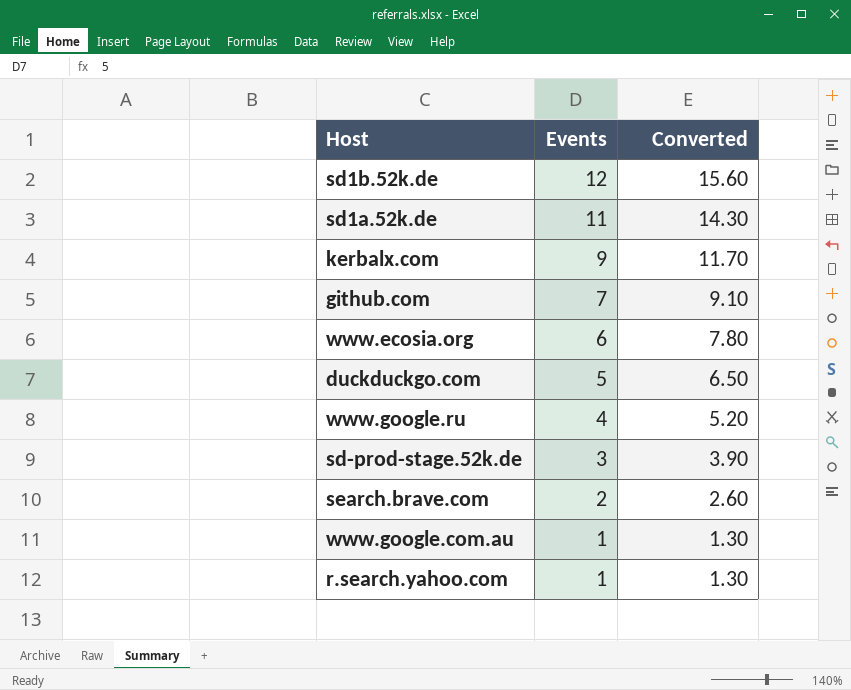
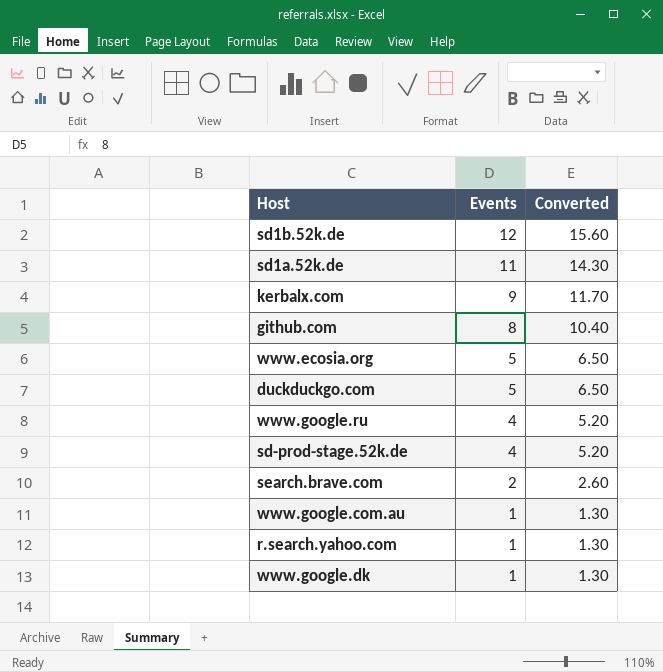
github.com | Events: 7 -> 8
github.com | Converted: 9.10 -> 10.40
www.ecosia.org | Events: 6 -> 5
www.ecosia.org | Converted: 7.80 -> 6.50
sd-prod-stage.52k.de | Events: 3 -> 4
sd-prod-stage.52k.de | Converted: 3.90 -> 5.20
row www.google.dk: none -> 1 | 1.30

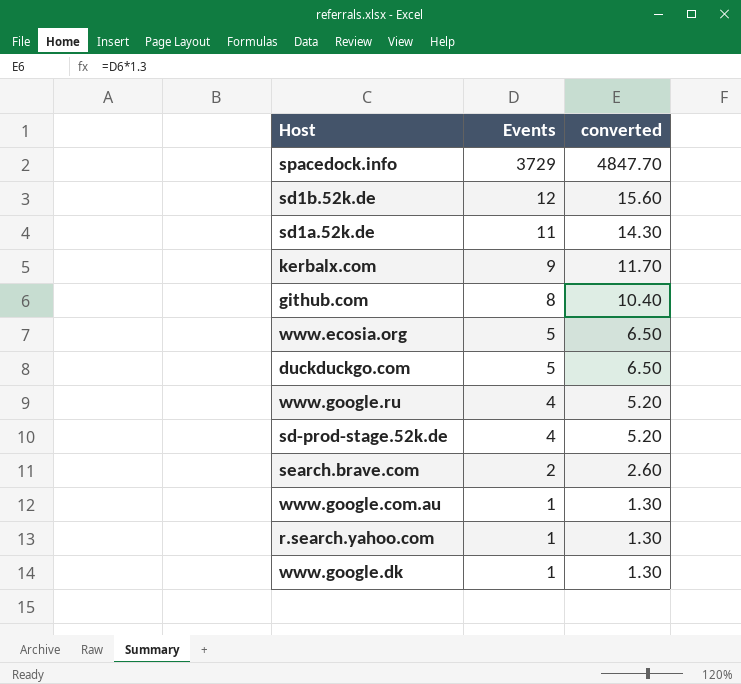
column name: Converted -> converted
row spacedock.info: none -> 3729 | 4847.70

